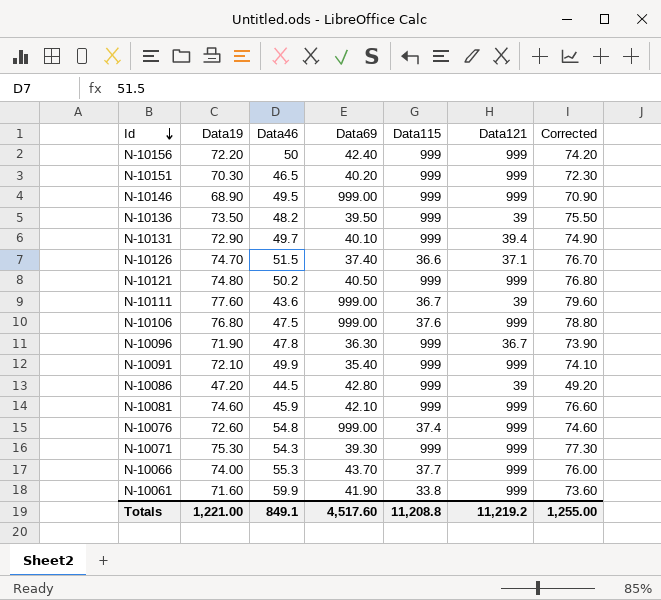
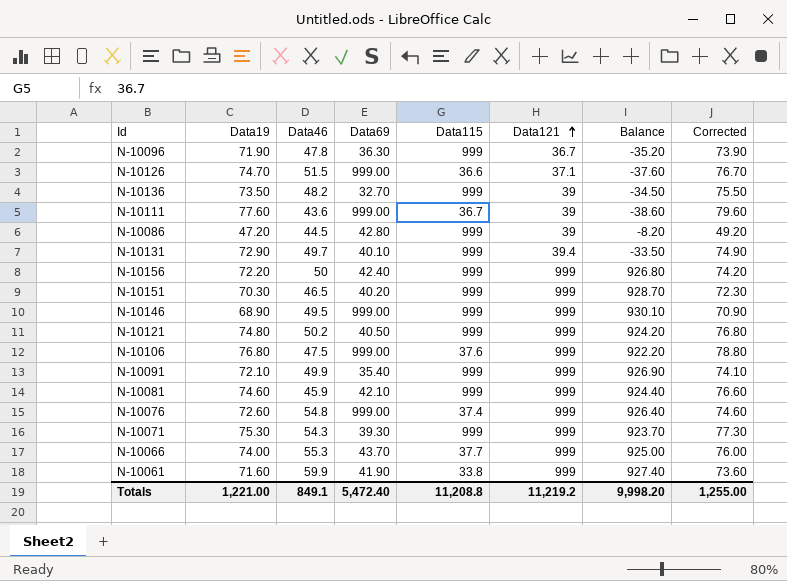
row order: Id descending -> Data121 ascending
column Balance | formula: none -> [Data121] - [Data19]
N-10126 | Data69: 37.40 -> 999.00
N-10136 | Data69: 39.50 -> 32.70
Totals | Data69: 4,517.60 -> 5,472.40

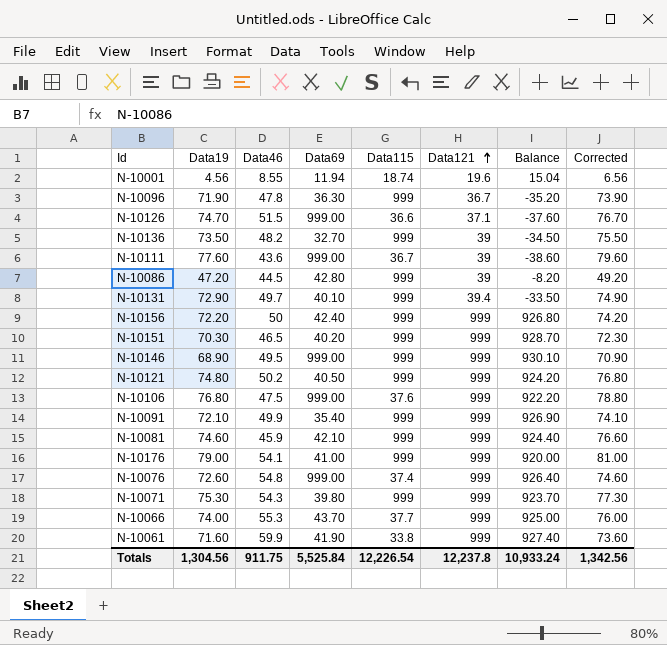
row N-10001: none -> 4.56 | 8.55 | 11.94 | 18.74 | 19.6 | 15.04 | 6.56
row N-10176: none -> 79.00 | 54.1 | 41.00 | 999 | 999 | 920.00 | 81.00
N-10071 | Data69: 39.30 -> 39.80
Totals | Data19: 1,221.00 -> 1,304.56
Totals | Data46: 849.1 -> 911.75
Totals | Data69: 5,472.40 -> 5,525.84
Totals | Data115: 11,208.8 -> 12,226.54
Totals | Data121: 11,219.2 -> 12,237.8
Totals | Balance: 9,998.20 -> 10,933.24
Totals | Corrected: 1,255.00 -> 1,342.56

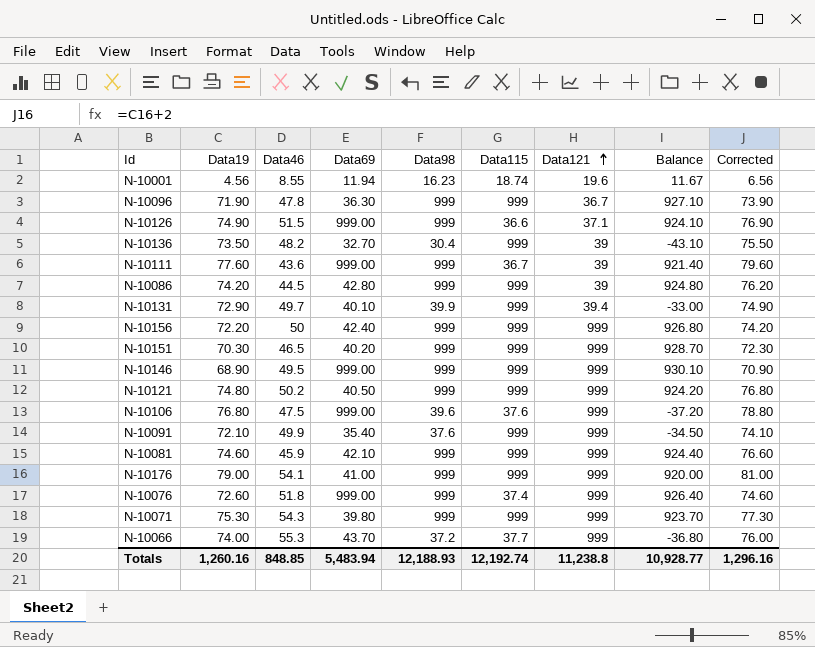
column Data98 | position: none -> 5
column Balance | formula: [Data121] - [Data19] -> [Data98] - [Data19]
row N-10061: 71.60 | 59.9 | 41.90 | 33.8 | 999 | 927.40 | 73.60 -> none
N-10126 | Data19: 74.70 -> 74.90
N-10126 | Corrected: 76.70 -> 76.90
N-10086 | Data19: 47.20 -> 74.20
N-10086 | Corrected: 49.20 -> 76.20
N-10076 | Data46: 54.8 -> 51.8
Totals | Data19: 1,304.56 -> 1,260.16
Totals | Data46: 911.75 -> 848.85
Totals | Data69: 5,525.84 -> 5,483.94
Totals | Data115: 12,226.54 -> 12,192.74
Totals | Data121: 12,237.8 -> 11,238.8
Totals | Balance: 10,933.24 -> 10,928.77
Totals | Corrected: 1,342.56 -> 1,296.16

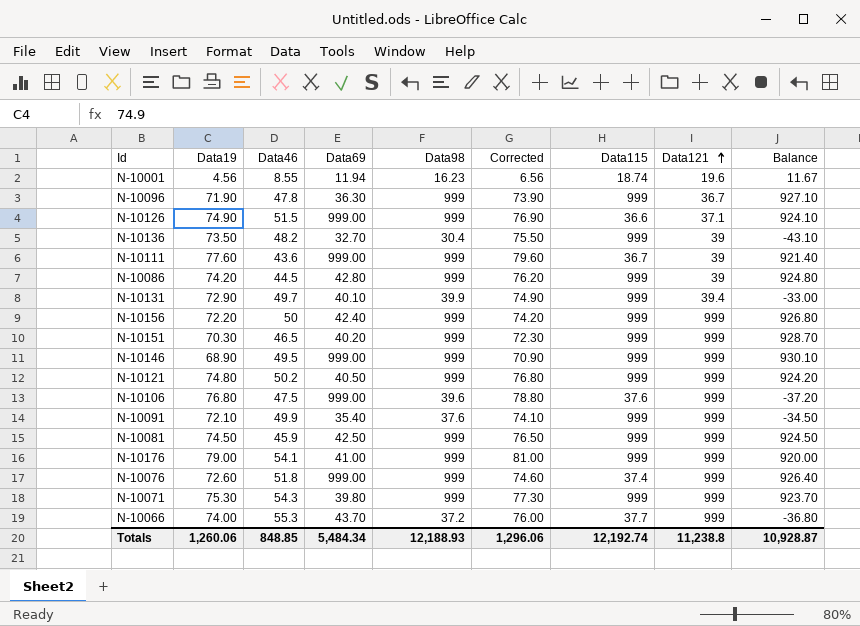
column Corrected | position: 9 -> 6
N-10081 | Data19: 74.60 -> 74.50
N-10081 | Data69: 42.10 -> 42.50
N-10081 | Corrected: 76.60 -> 76.50
N-10081 | Balance: 924.40 -> 924.50
Totals | Data19: 1,260.16 -> 1,260.06
Totals | Data69: 5,483.94 -> 5,484.34
Totals | Corrected: 1,296.16 -> 1,296.06
Totals | Balance: 10,928.77 -> 10,928.87

